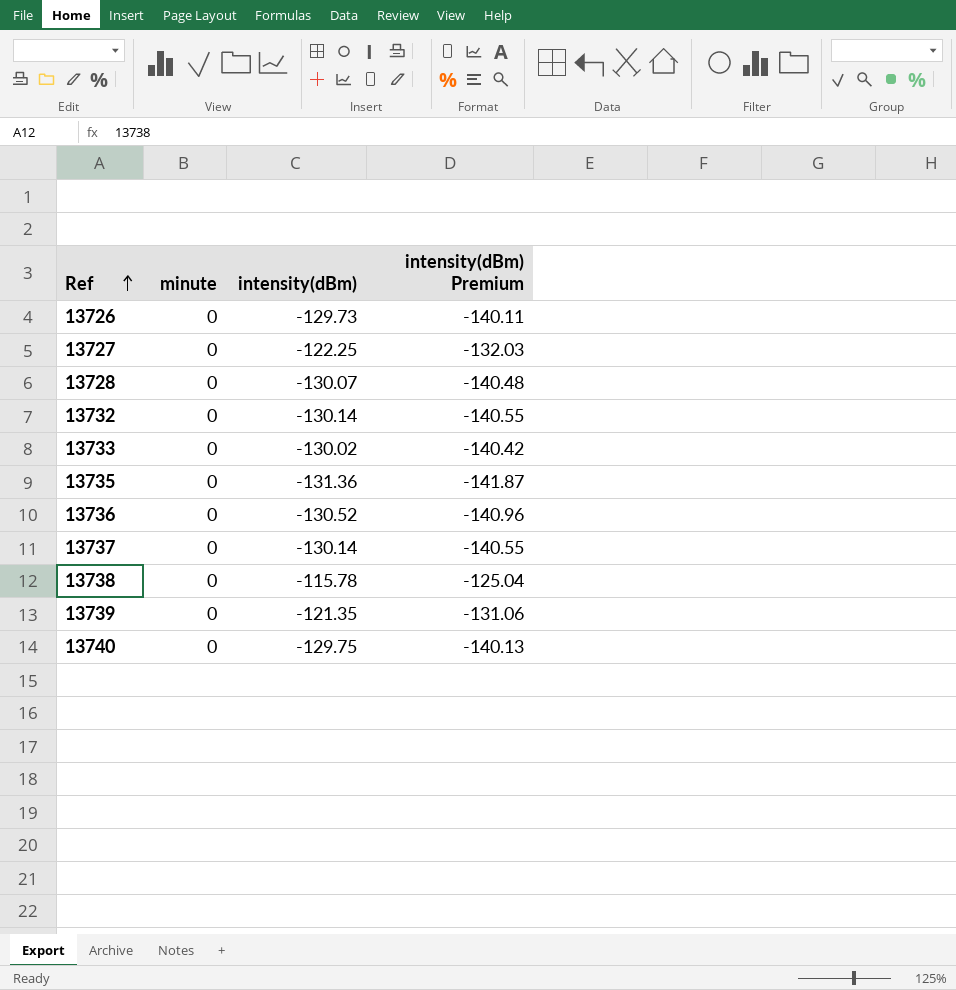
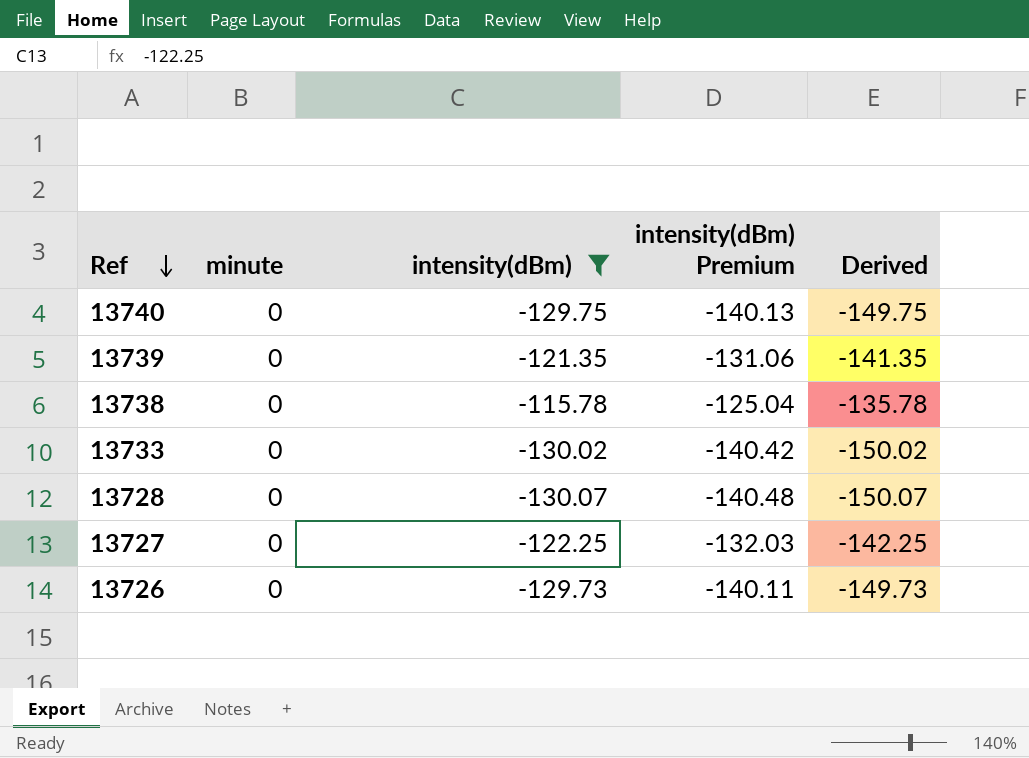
filter: none -> intensity(dBm) >= -130.07
row order: Ref ascending -> Ref descending
column Derived | formula: none -> [intensity(dBm)] - 20

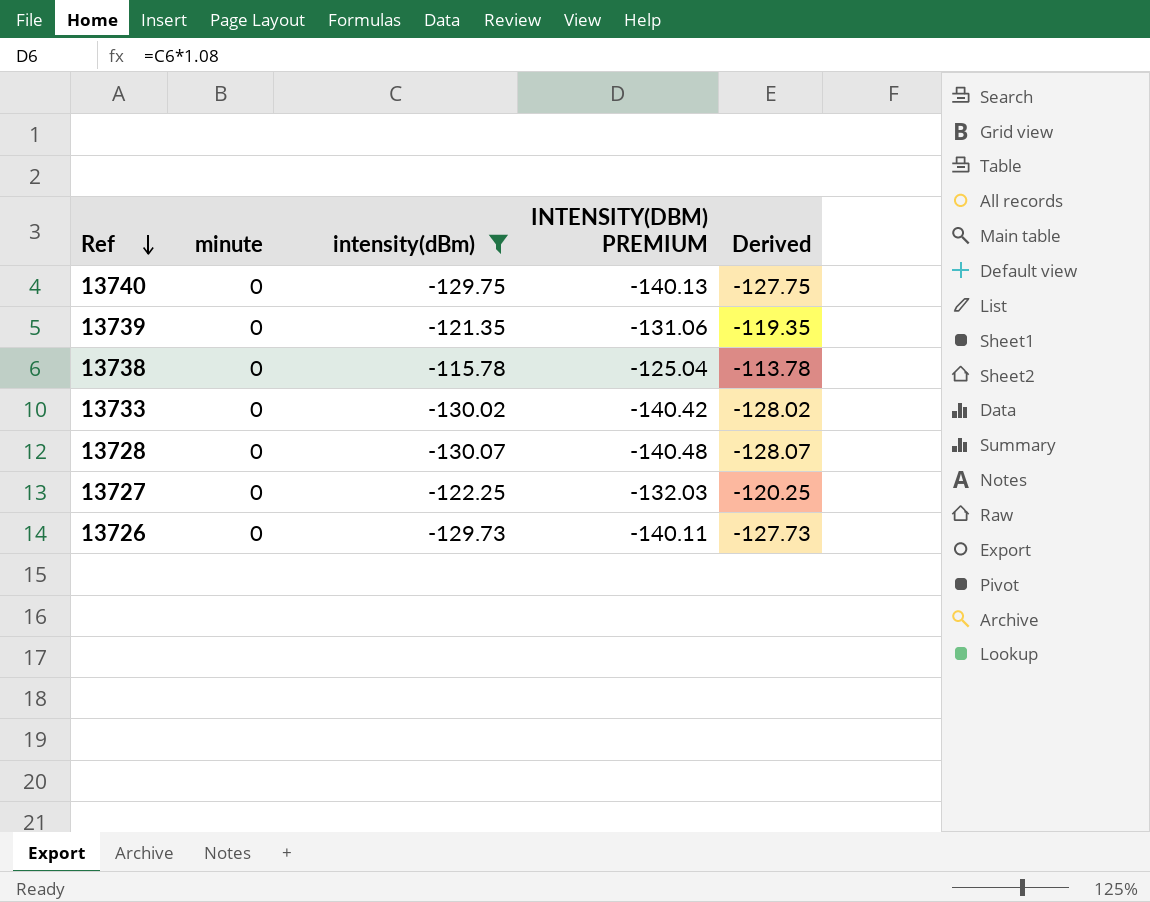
column name: intensity(dBm) Premium -> INTENSITY(DBM) PREMIUM
column Derived | formula: [intensity(dBm)] - 20 -> [intensity(dBm)] + 2

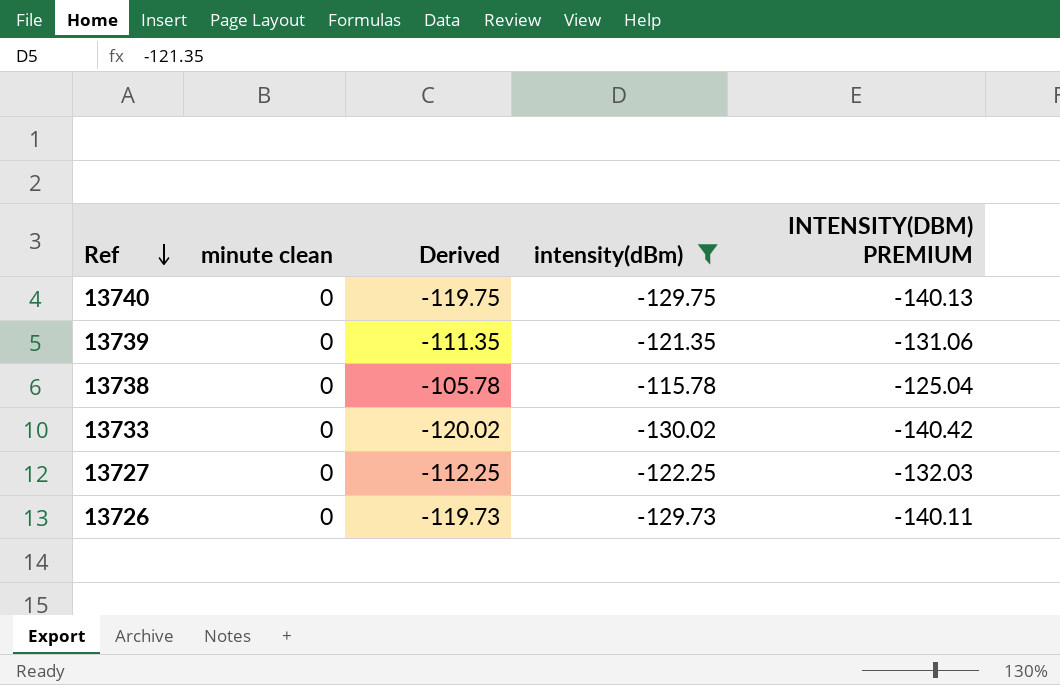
column name: minute -> minute clean
column Derived | formula: [intensity(dBm)] + 2 -> [intensity(dBm)] + 10
column Derived | position: 5 -> 3
row 13728: 0 | -130.07 | -140.48 | -128.07 -> none

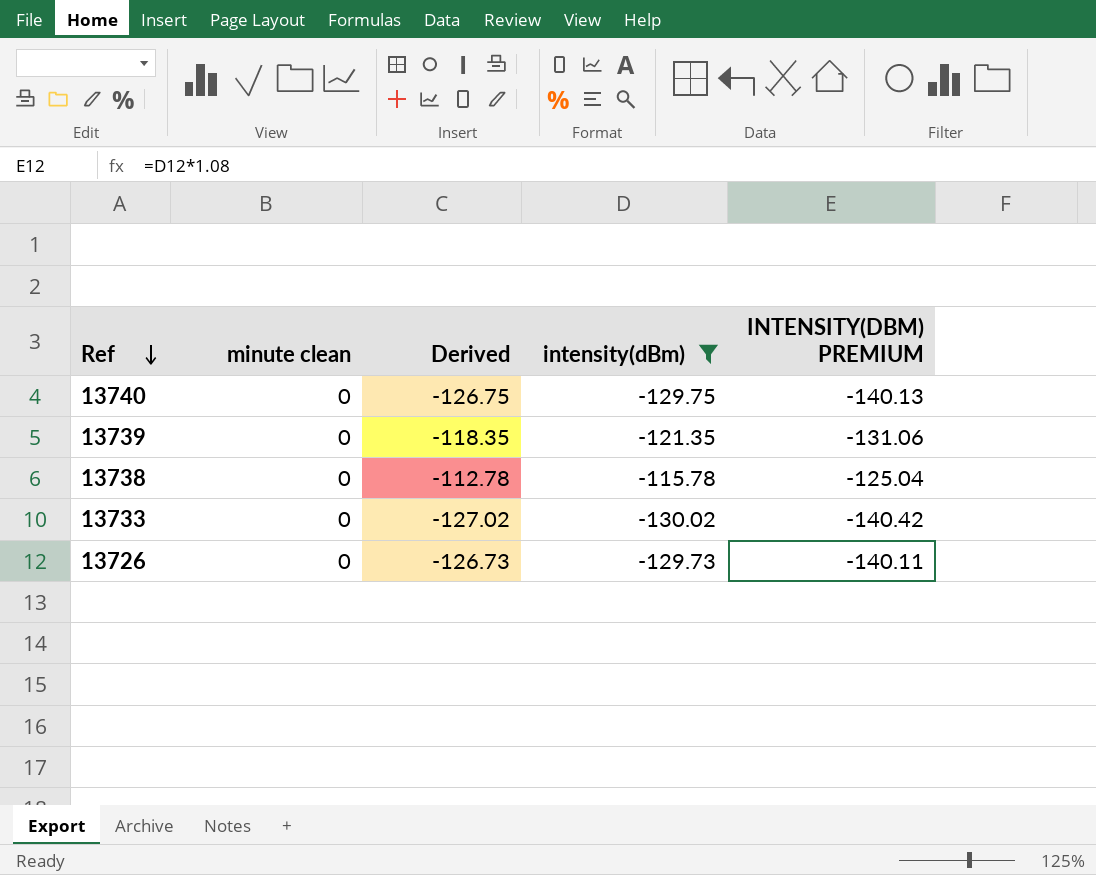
column Derived | formula: [intensity(dBm)] + 10 -> [intensity(dBm)] + 3
row 13727: 0 | -112.25 | -122.25 | -132.03 -> none

